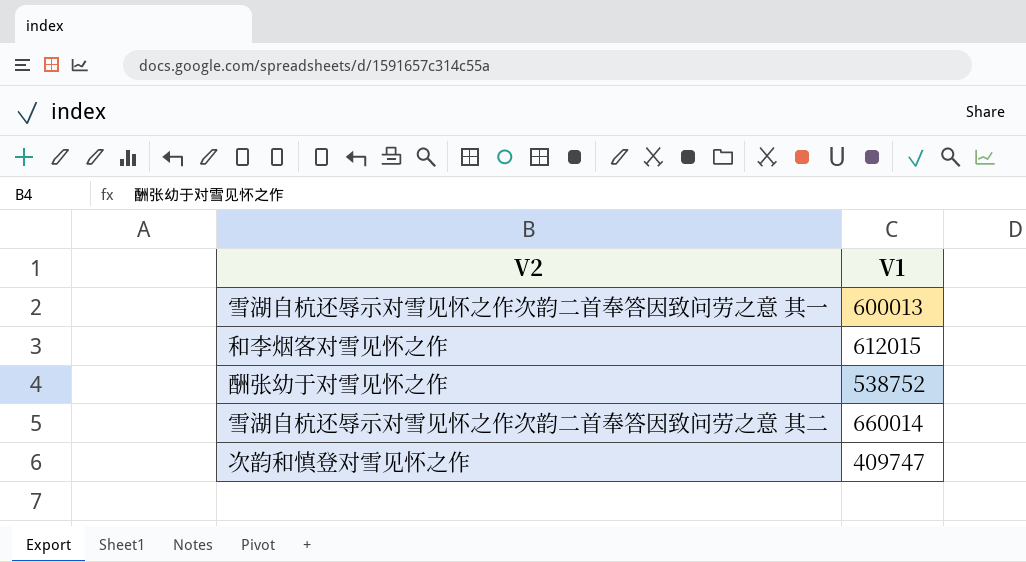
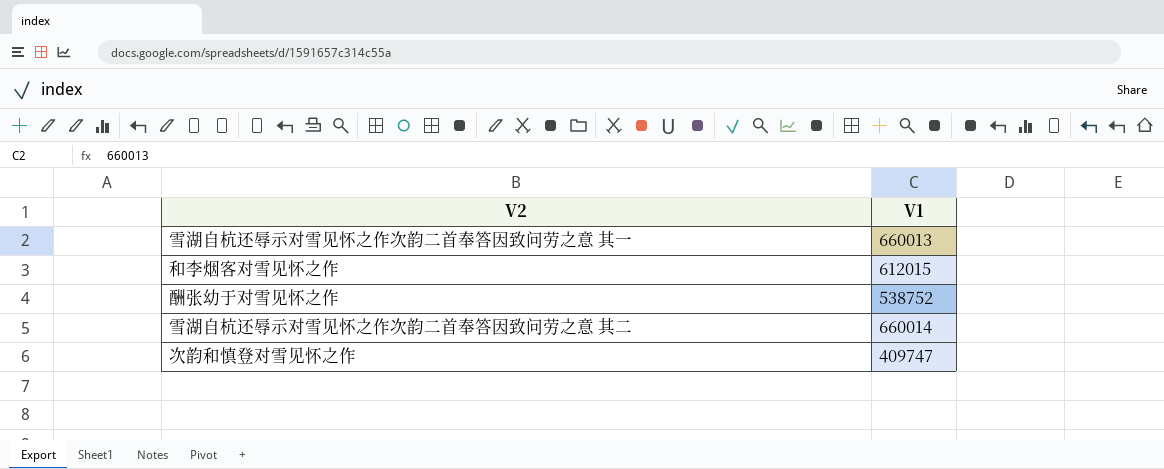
雪湖自杭还辱示对雪见怀之作次韵二首奉答因致问劳之意 其一 | V1: 600013 -> 660013

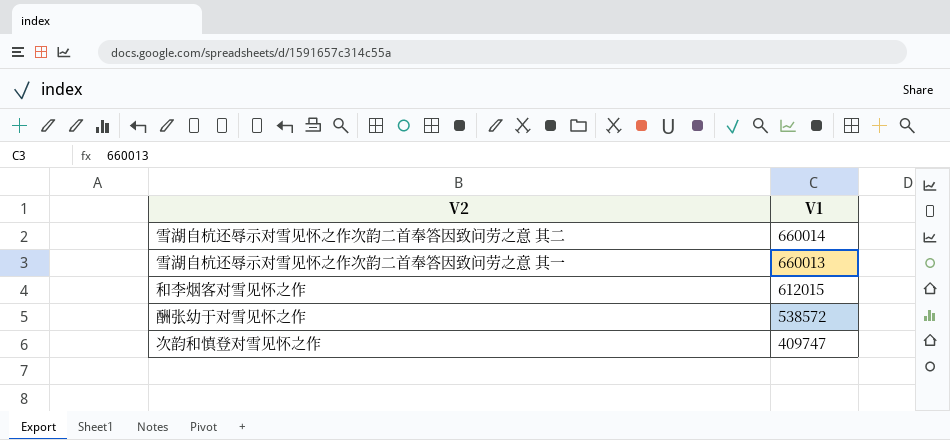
row order: none -> V1 descending
酬张幼于对雪见怀之作 | V1: 538752 -> 538572

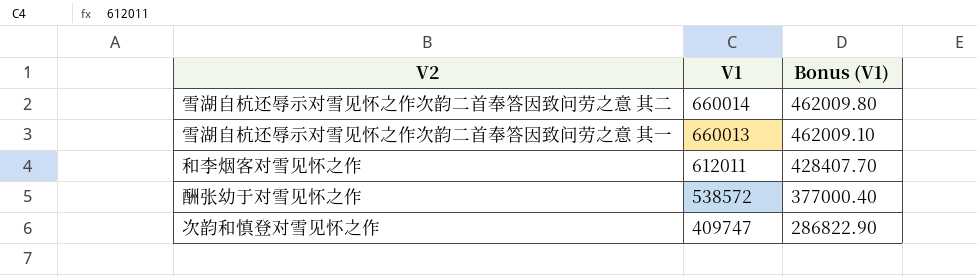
column Bonus (V1) | formula: none -> [V1] * 0.7
和李烟客对雪见怀之作 | V1: 612015 -> 612011

